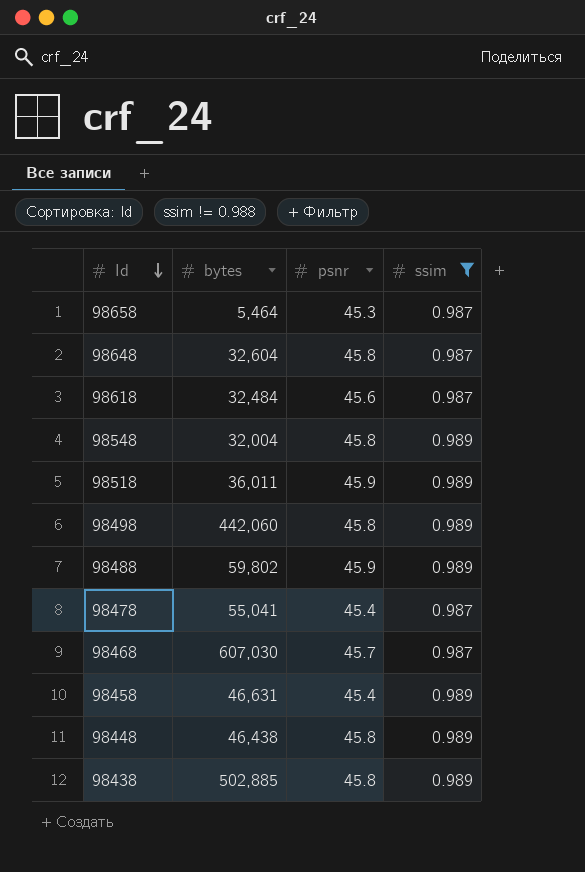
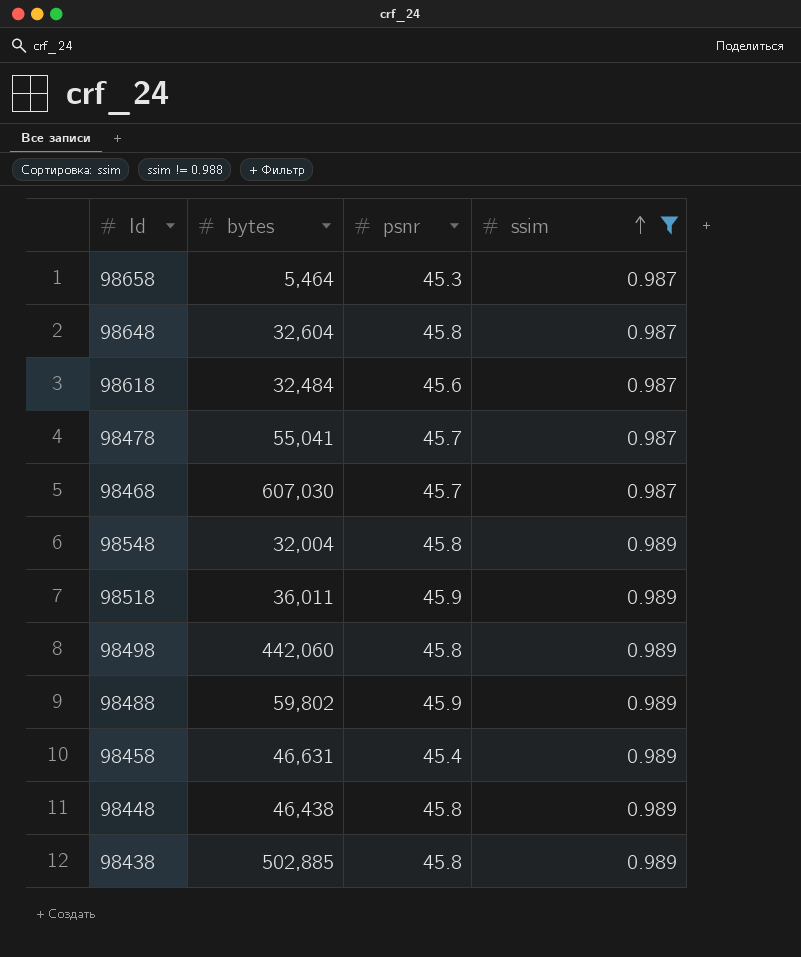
row order: Id descending -> ssim ascending
98478 | psnr: 45.4 -> 45.7

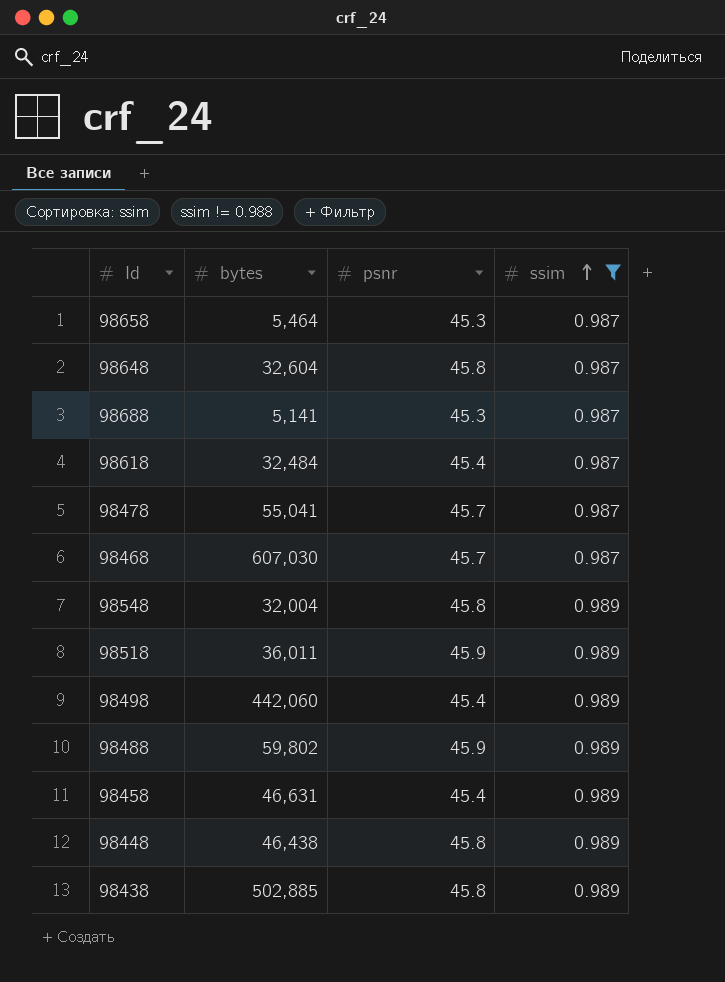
row 98688: none -> 5,141 | 45.3 | 0.987
98618 | psnr: 45.6 -> 45.4
98498 | psnr: 45.8 -> 45.4

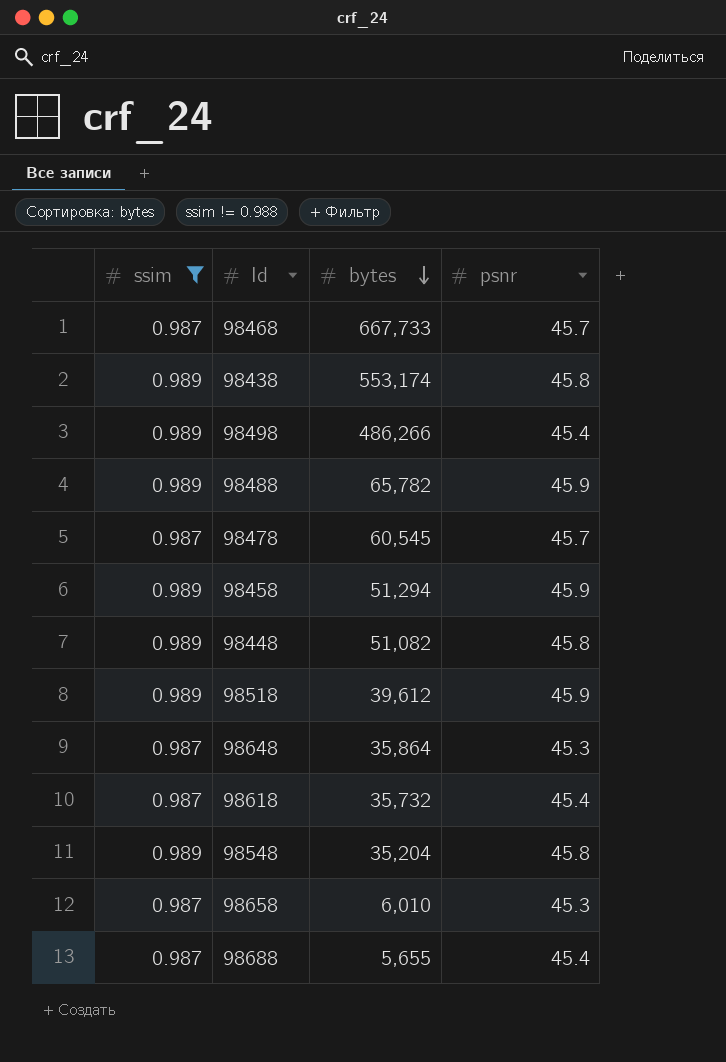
row order: ssim ascending -> bytes descending
column ssim | position: 4 -> 1
98468 | bytes: 607,030 -> 667,733
98438 | bytes: 502,885 -> 553,174
98498 | bytes: 442,060 -> 486,266
98488 | bytes: 59,802 -> 65,782
98478 | bytes: 55,041 -> 60,545
98458 | bytes: 46,631 -> 51,294
98458 | psnr: 45.4 -> 45.9
98448 | bytes: 46,438 -> 51,082
98518 | bytes: 36,011 -> 39,612
98648 | bytes: 32,604 -> 35,864
98648 | psnr: 45.8 -> 45.3
98618 | bytes: 32,484 -> 35,732
98548 | bytes: 32,004 -> 35,204
98658 | bytes: 5,464 -> 6,010
98688 | bytes: 5,141 -> 5,655
98688 | psnr: 45.3 -> 45.4

